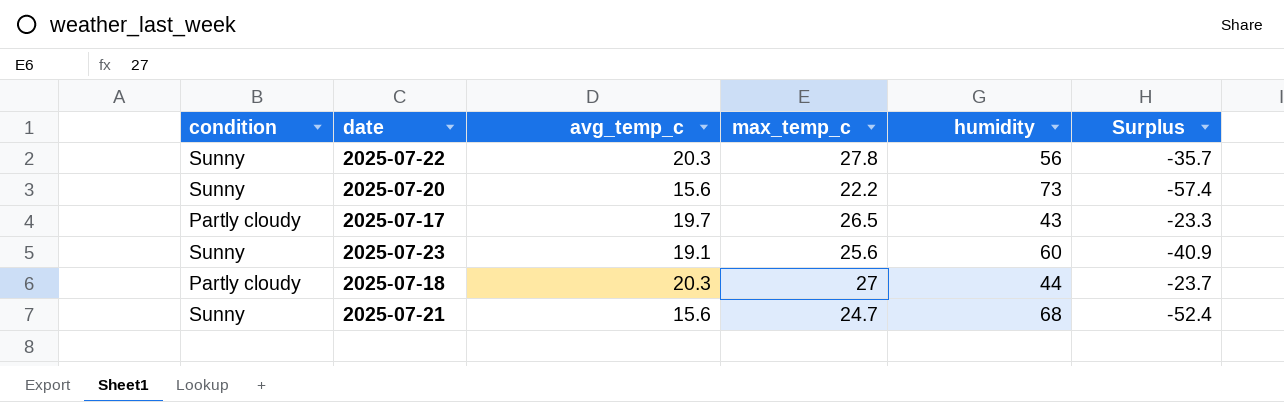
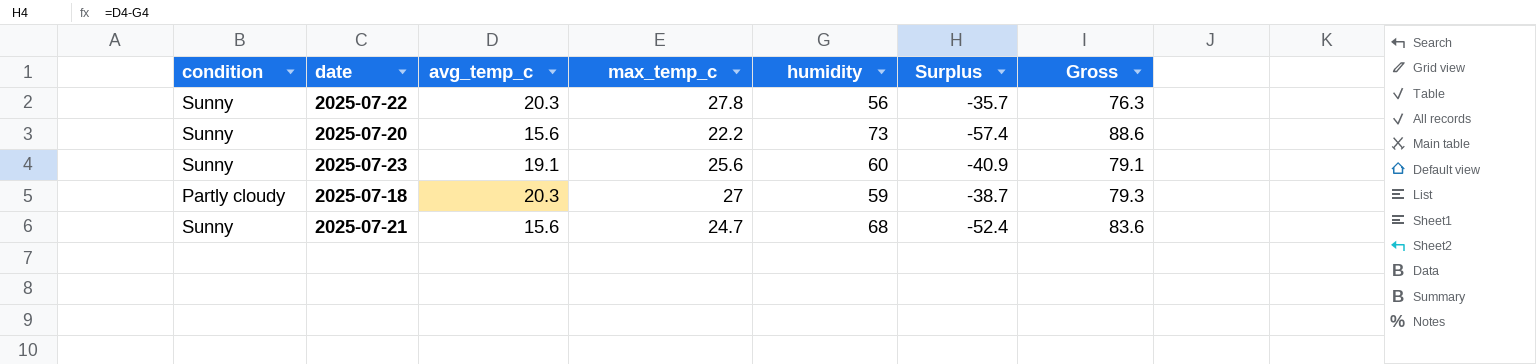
column Gross | formula: none -> [avg_temp_c] + [humidity]
row 2025-07-17: Partly cloudy | 19.7 | 26.5 | 43 | -23.3 -> none
2025-07-18 | humidity: 44 -> 59
2025-07-18 | Surplus: -23.7 -> -38.7

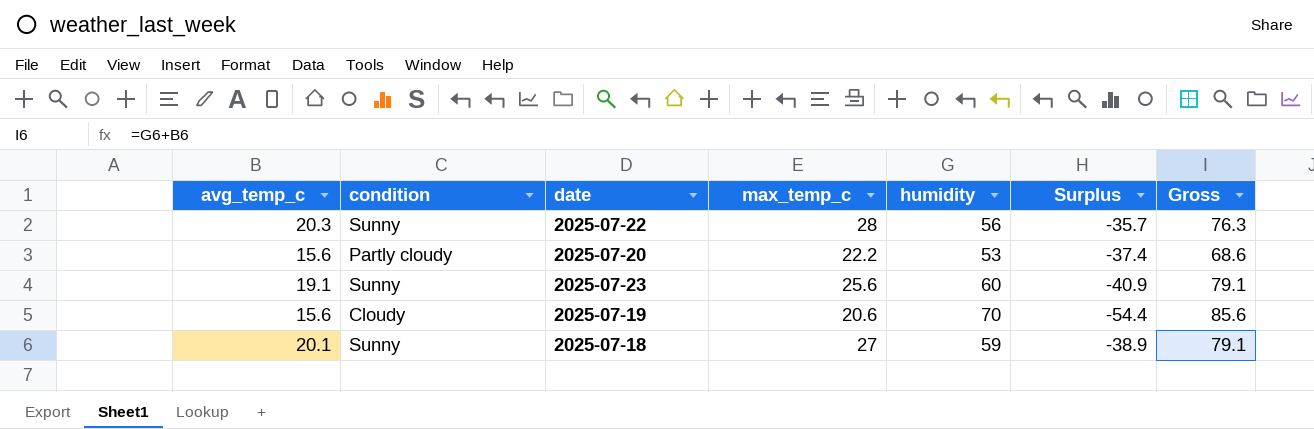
column avg_temp_c | position: 3 -> 1
row 2025-07-21: Sunny | 15.6 | 24.7 | 68 | -52.4 | 83.6 -> none
2025-07-22 | max_temp_c: 27.8 -> 28
2025-07-20 | condition: Sunny -> Partly cloudy
2025-07-20 | humidity: 73 -> 53
2025-07-20 | Surplus: -57.4 -> -37.4
2025-07-20 | Gross: 88.6 -> 68.6
row 2025-07-19: none -> 15.6 | Cloudy | 20.6 | 70 | -54.4 | 85.6
2025-07-18 | avg_temp_c: 20.3 -> 20.1
2025-07-18 | condition: Partly cloudy -> Sunny
2025-07-18 | Surplus: -38.7 -> -38.9
2025-07-18 | Gross: 79.3 -> 79.1

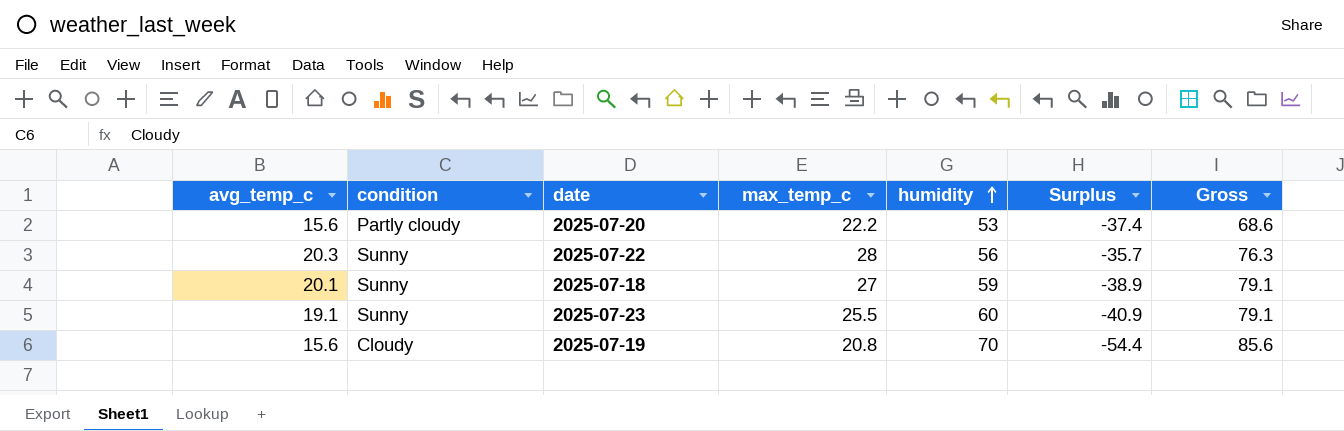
row order: none -> humidity ascending
2025-07-23 | max_temp_c: 25.6 -> 25.5
2025-07-19 | max_temp_c: 20.6 -> 20.8

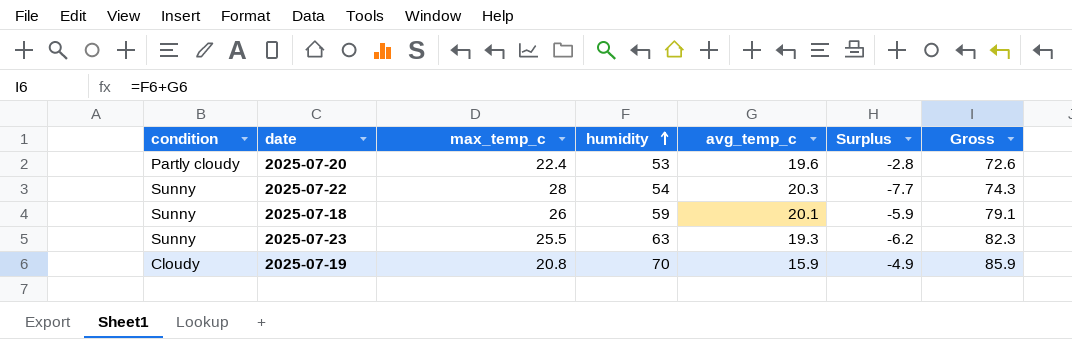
column avg_temp_c | position: 1 -> 5
column Surplus | formula: [avg_temp_c] - [humidity] -> [avg_temp_c] - [max_temp_c]
2025-07-20 | max_temp_c: 22.2 -> 22.4
2025-07-20 | avg_temp_c: 15.6 -> 19.6
2025-07-20 | Gross: 68.6 -> 72.6
2025-07-22 | humidity: 56 -> 54
2025-07-22 | Gross: 76.3 -> 74.3
2025-07-18 | max_temp_c: 27 -> 26
2025-07-23 | humidity: 60 -> 63
2025-07-23 | avg_temp_c: 19.1 -> 19.3
2025-07-23 | Gross: 79.1 -> 82.3
2025-07-19 | avg_temp_c: 15.6 -> 15.9
2025-07-19 | Gross: 85.6 -> 85.9

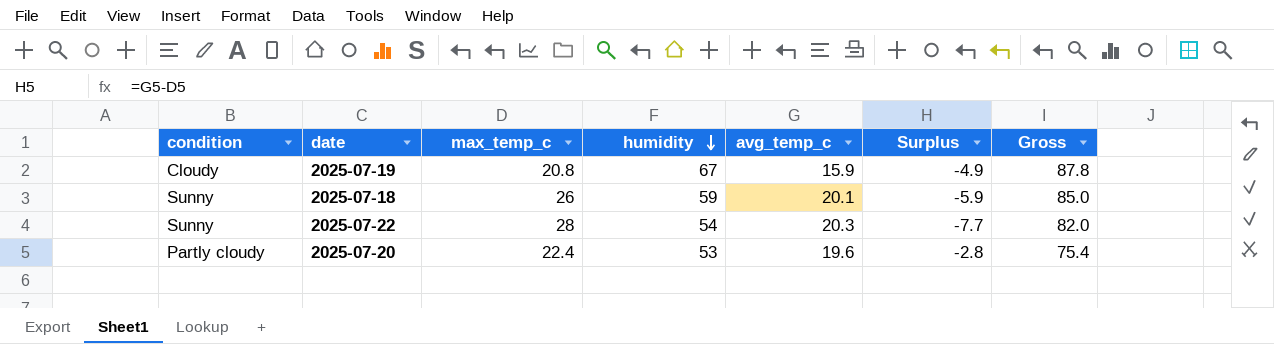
row order: humidity ascending -> humidity descending
column Gross | formula: [humidity] + [avg_temp_c] -> [max_temp_c] + [humidity]
row 2025-07-23: Sunny | 25.5 | 63 | 19.3 | -6.2 | 82.3 -> none
2025-07-19 | humidity: 70 -> 67

